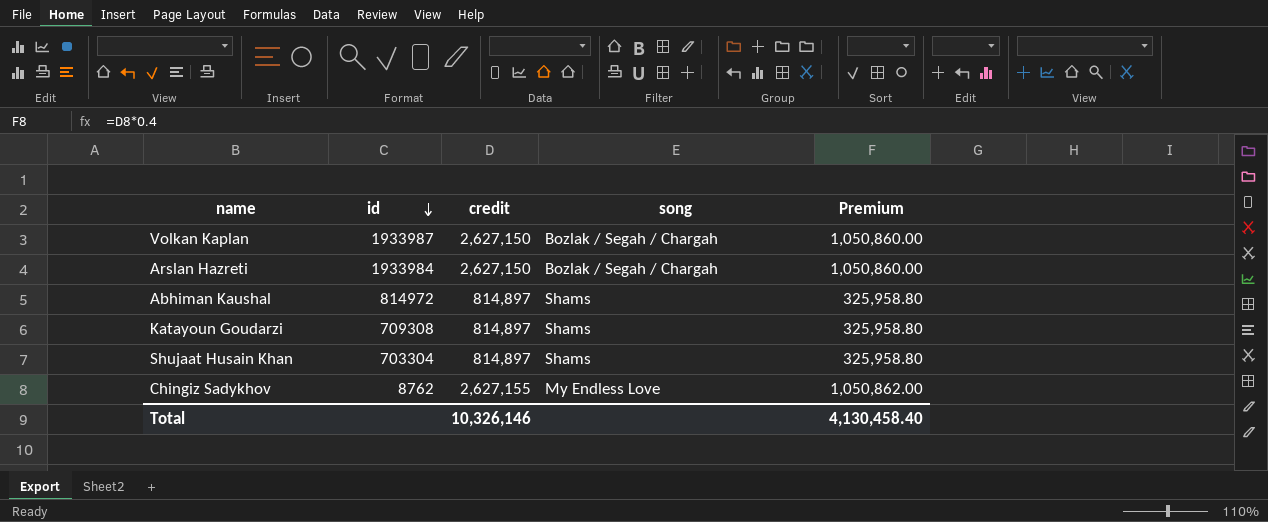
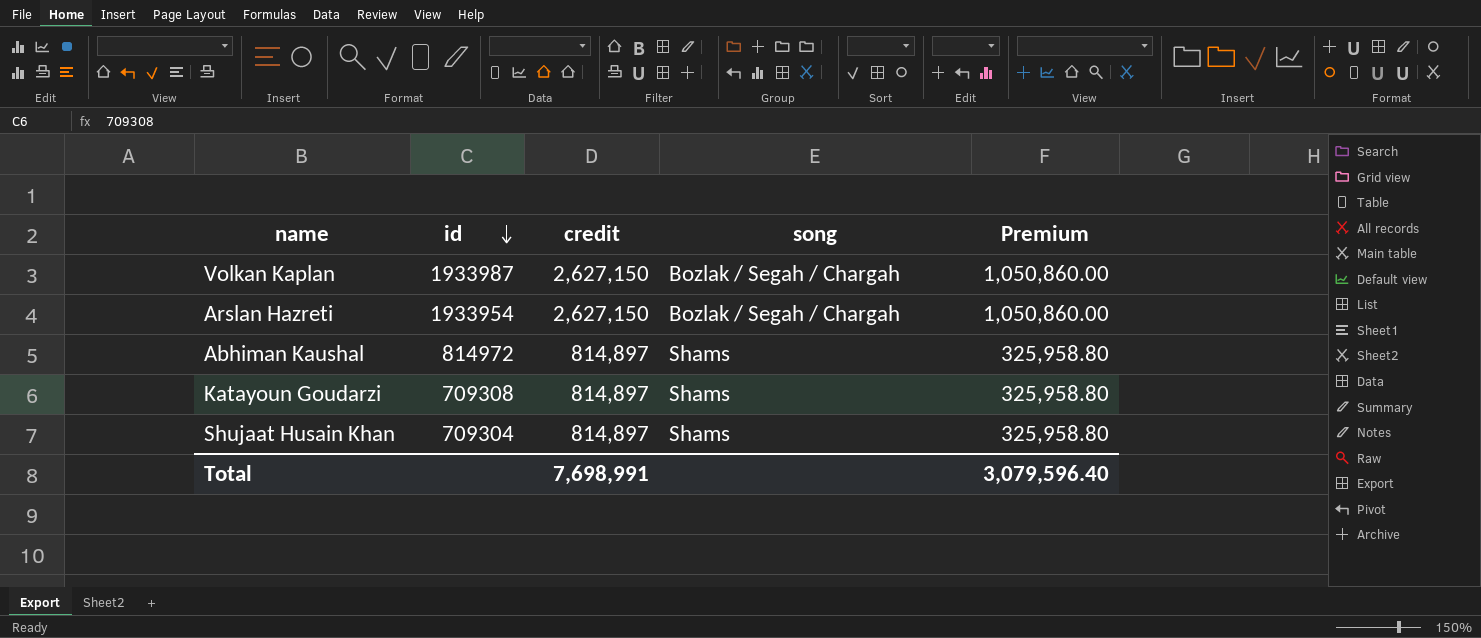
row Chingiz Sadykhov: 8762 | 2,627,155 | My Endless Love | 1,050,862.00 -> none
Arslan Hazreti | id: 1933984 -> 1933954
Shujaat Husain Khan | id: 703304 -> 709304
Total | credit: 10,326,146 -> 7,698,991
Total | Premium: 4,130,458.40 -> 3,079,596.40

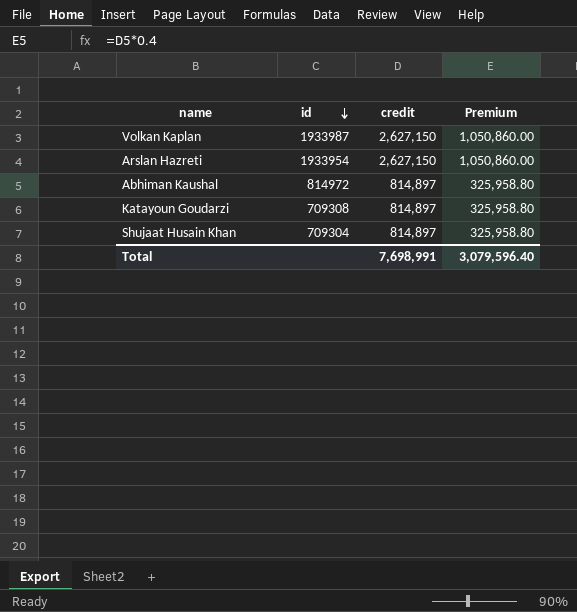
column song | position: 4 -> none

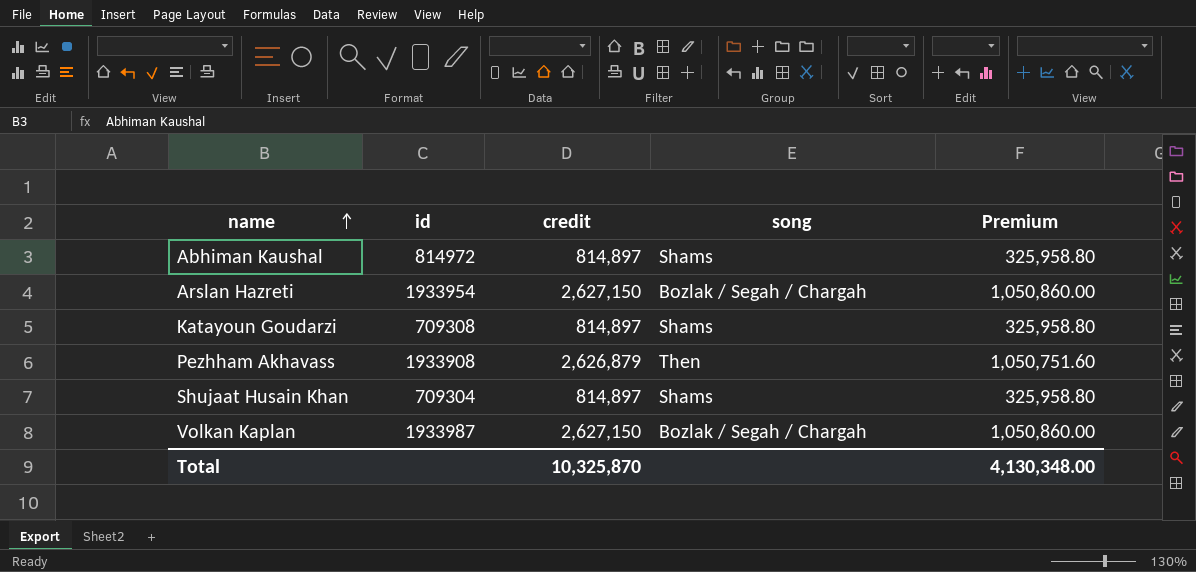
row order: id descending -> name ascending
column song | position: none -> 4
row Pezhham Akhavass: none -> 1933908 | 2,626,879 | Then | 1,050,751.60
Total | credit: 7,698,991 -> 10,325,870
Total | Premium: 3,079,596.40 -> 4,130,348.00

